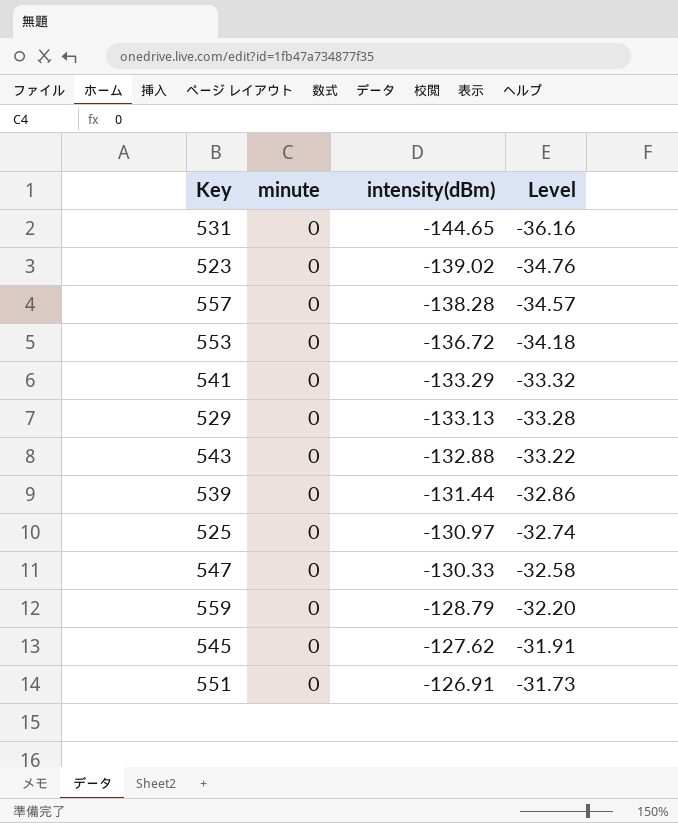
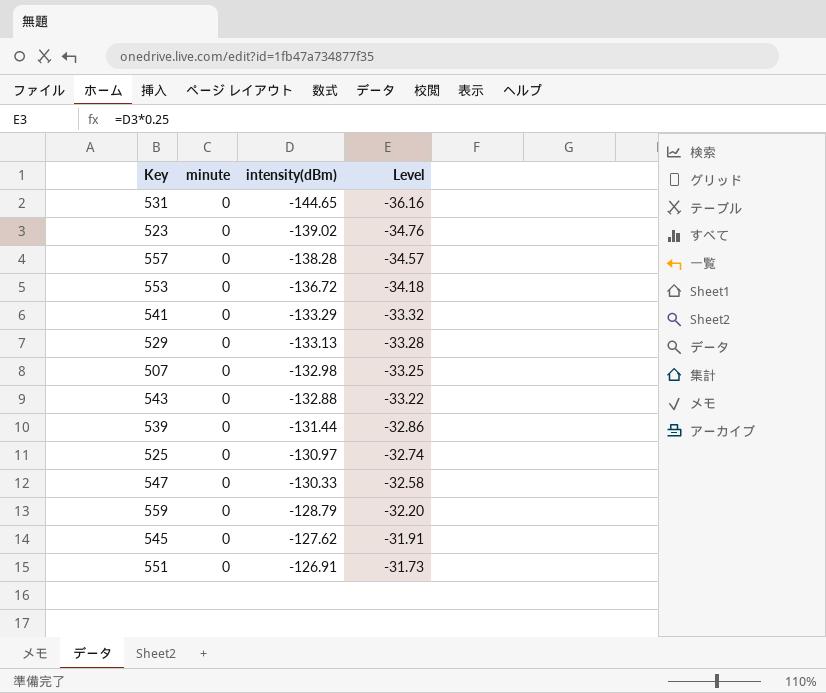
row 507: none -> 0 | -132.98 | -33.25

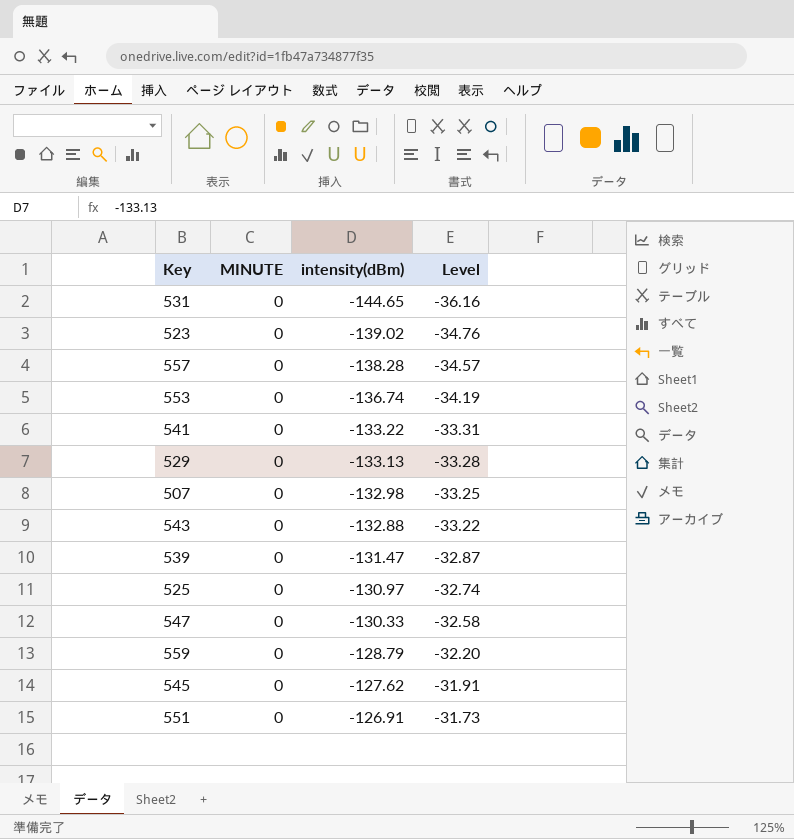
column name: minute -> MINUTE
553 | intensity(dBm): -136.72 -> -136.74
553 | Level: -34.18 -> -34.19
541 | intensity(dBm): -133.29 -> -133.22
541 | Level: -33.32 -> -33.31
539 | intensity(dBm): -131.44 -> -131.47
539 | Level: -32.86 -> -32.87

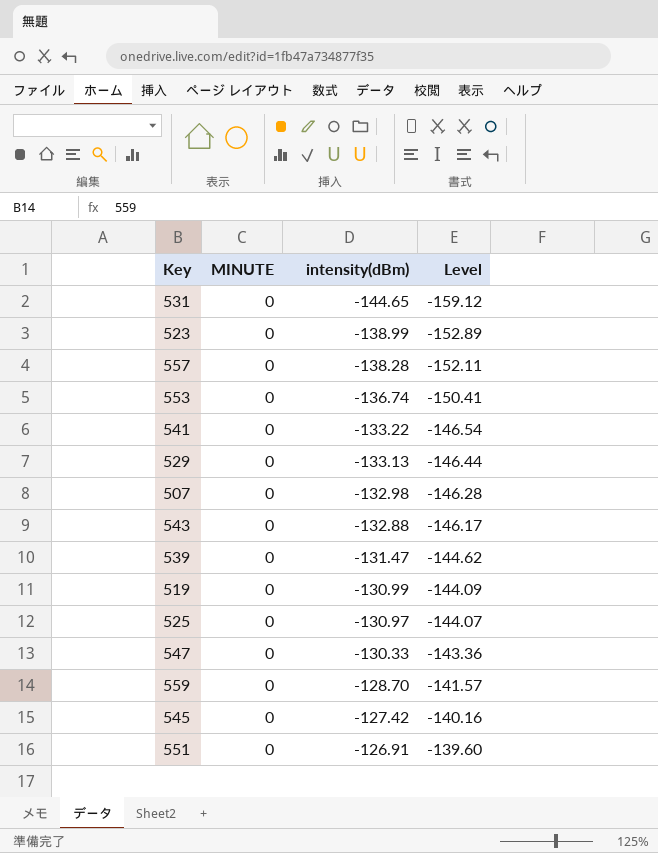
column Level | formula: [intensity(dBm)] * 0.25 -> [intensity(dBm)] * 1.1
523 | intensity(dBm): -139.02 -> -138.99
row 519: none -> 0 | -130.99 | -144.09
559 | intensity(dBm): -128.79 -> -128.70
545 | intensity(dBm): -127.62 -> -127.42

